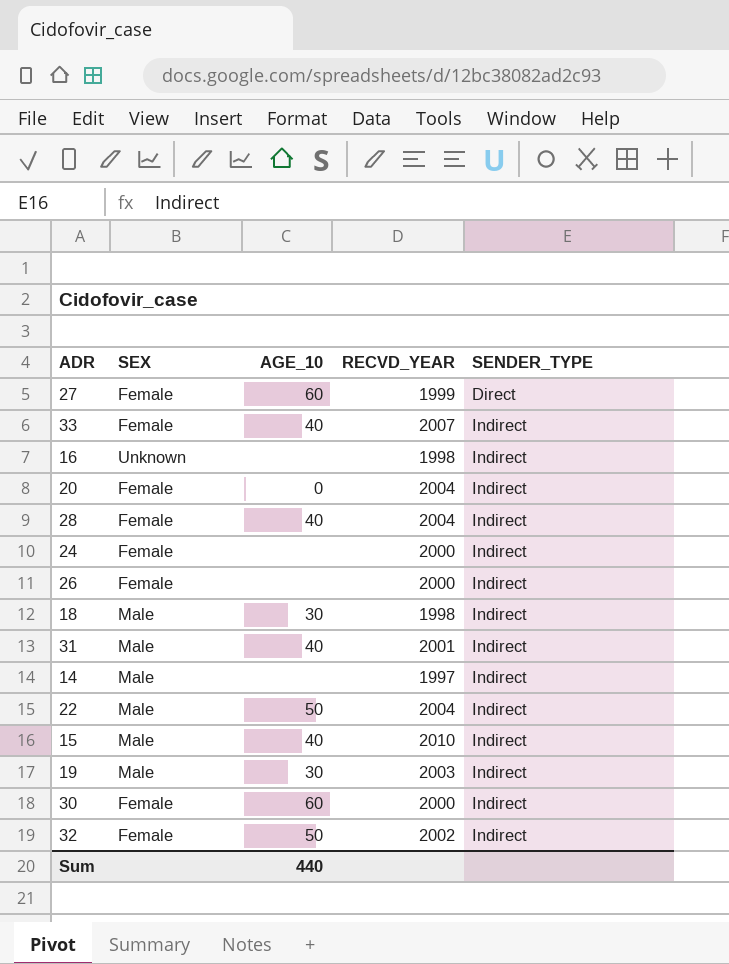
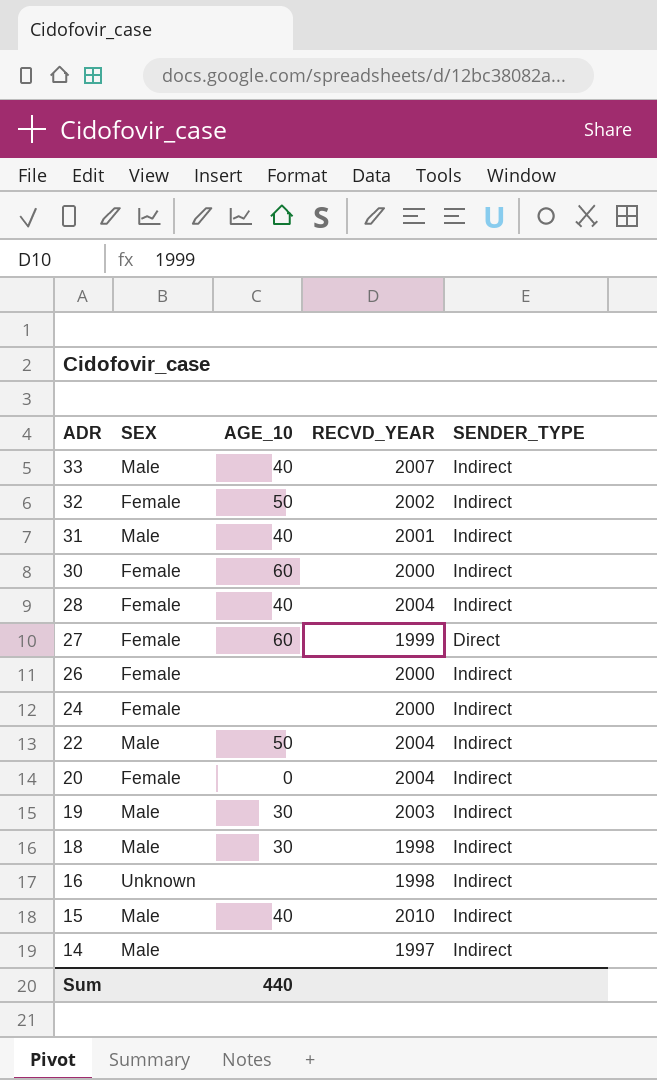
row order: SENDER_TYPE ascending -> ADR descending
33 | SEX: Female -> Male

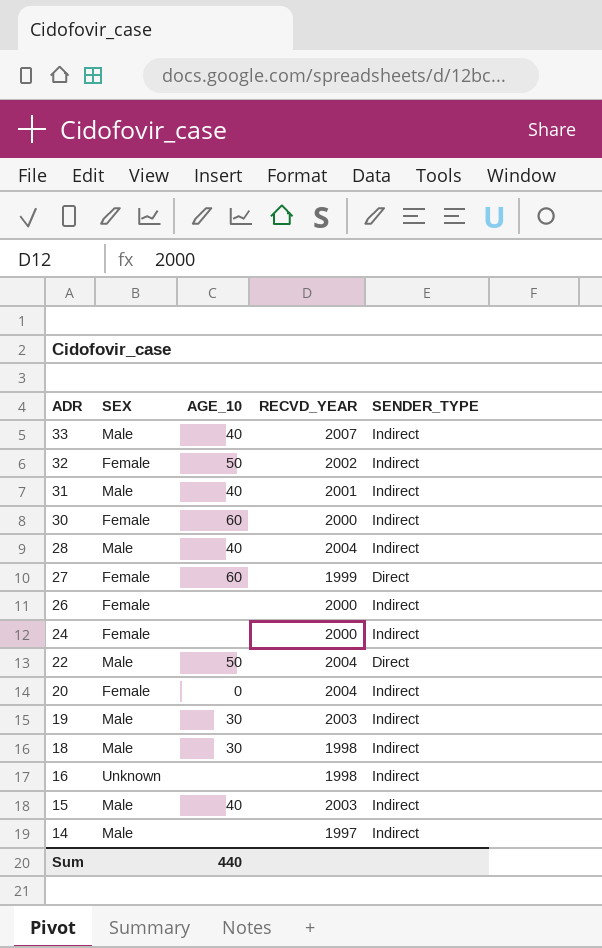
28 | SEX: Female -> Male
22 | SENDER_TYPE: Indirect -> Direct
15 | RECVD_YEAR: 2010 -> 2003

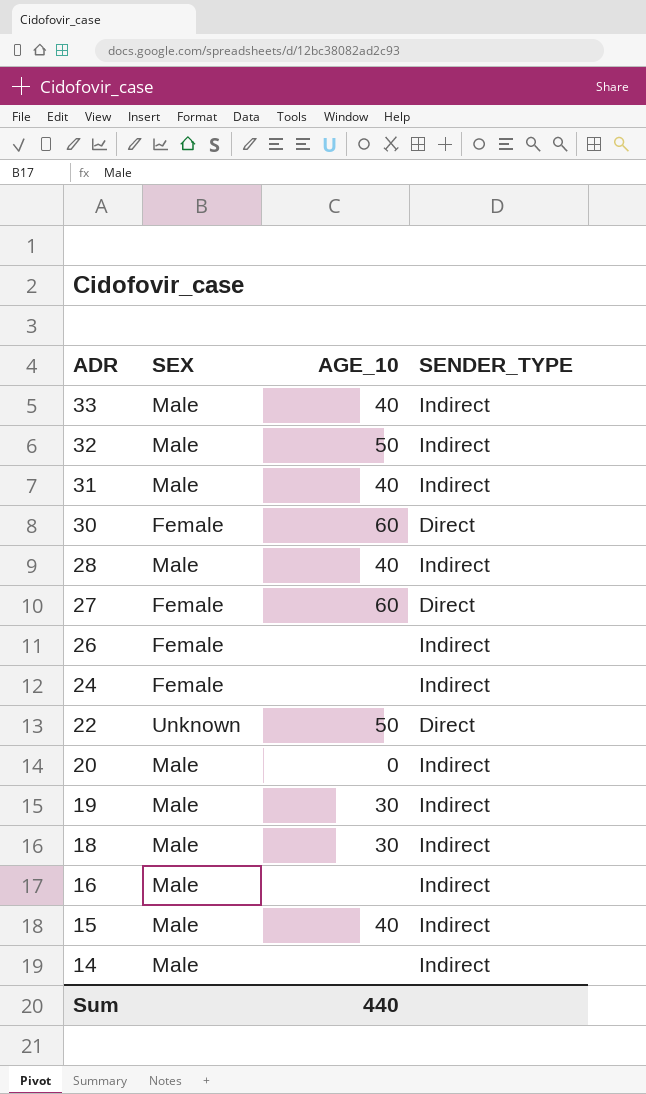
column RECVD_YEAR | position: 4 -> none
32 | SEX: Female -> Male
30 | SENDER_TYPE: Indirect -> Direct
22 | SEX: Male -> Unknown
20 | SEX: Female -> Male
16 | SEX: Unknown -> Male

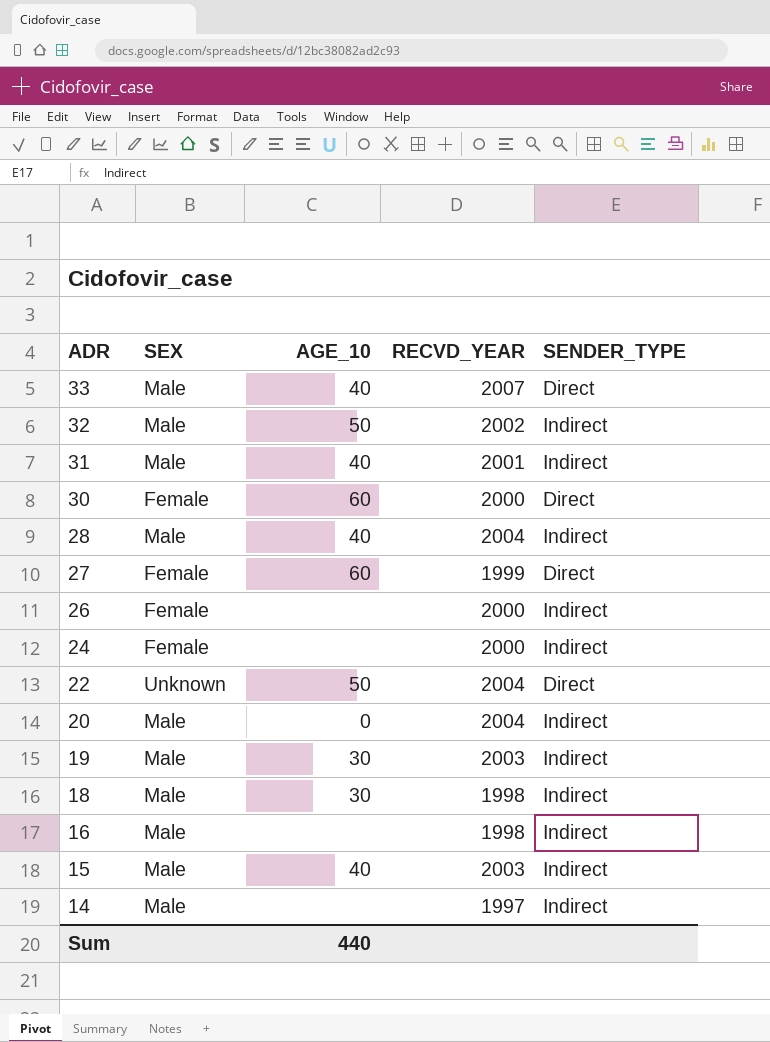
column RECVD_YEAR | position: none -> 4
33 | SENDER_TYPE: Indirect -> Direct

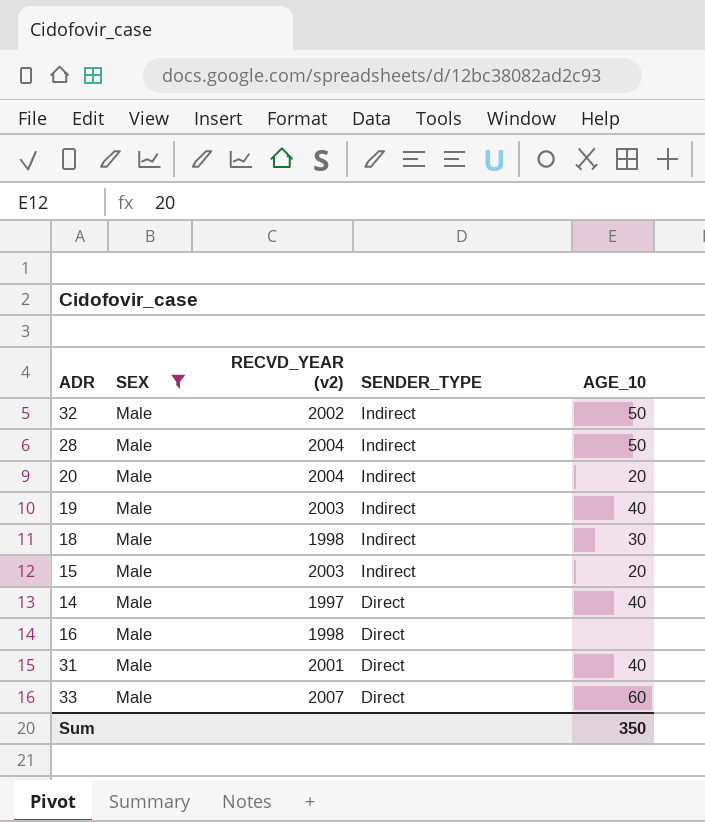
filter: none -> SEX = Male
row order: ADR descending -> SENDER_TYPE descending
column name: RECVD_YEAR -> RECVD_YEAR (v2)
column AGE_10 | position: 3 -> 5
28 | AGE_10: 40 -> 50
20 | AGE_10: 0 -> 20
19 | AGE_10: 30 -> 40
15 | AGE_10: 40 -> 20
14 | SENDER_TYPE: Indirect -> Direct
14 | AGE_10: none -> 40
16 | SENDER_TYPE: Indirect -> Direct
31 | SENDER_TYPE: Indirect -> Direct
33 | AGE_10: 40 -> 60
Sum | AGE_10: 440 -> 350

